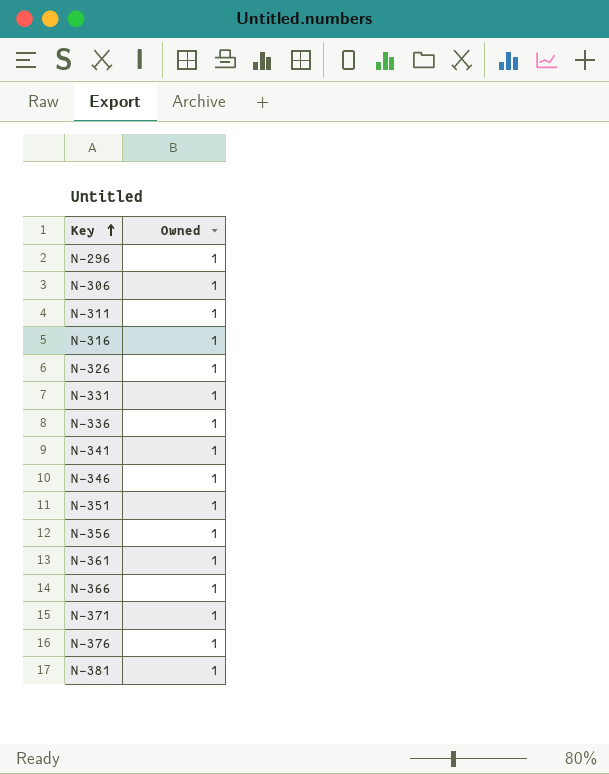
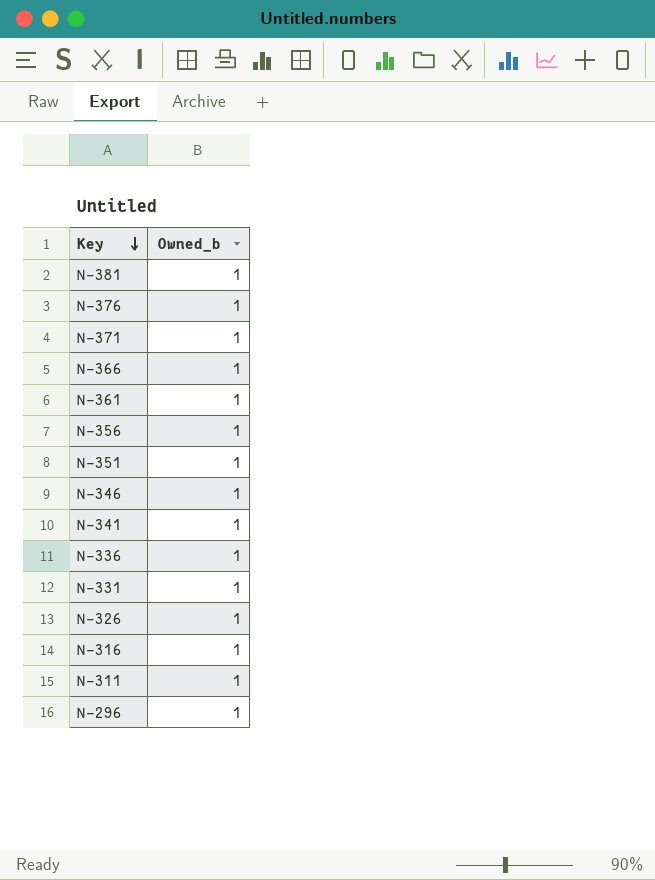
row order: Key ascending -> Key descending
column name: Owned -> Owned_b
row N-306: 1 -> none

